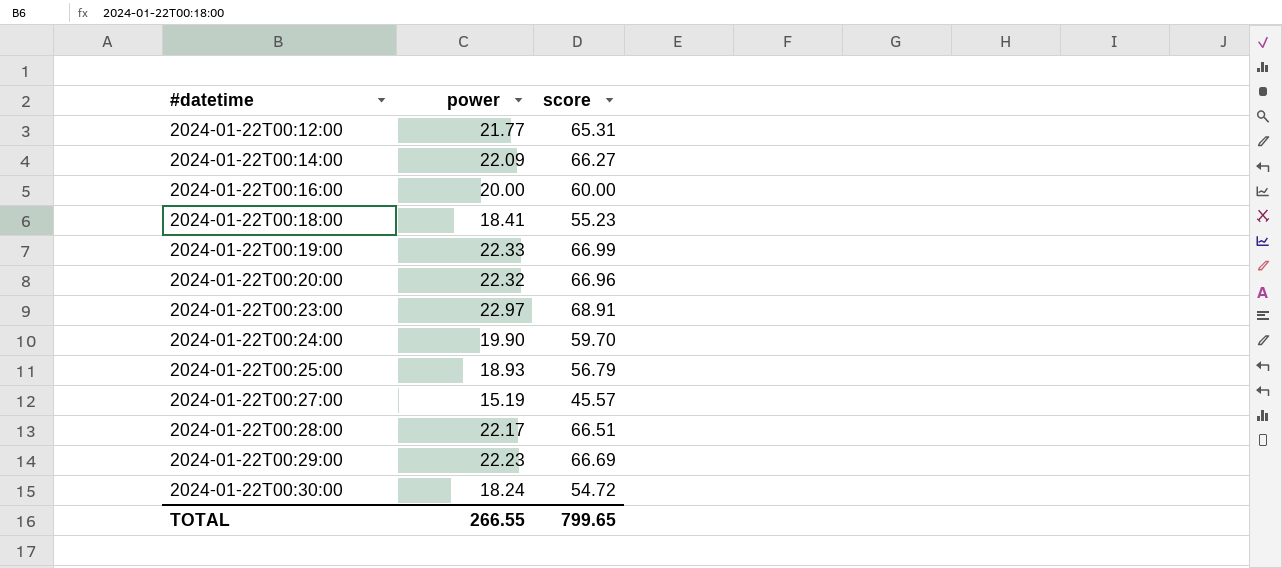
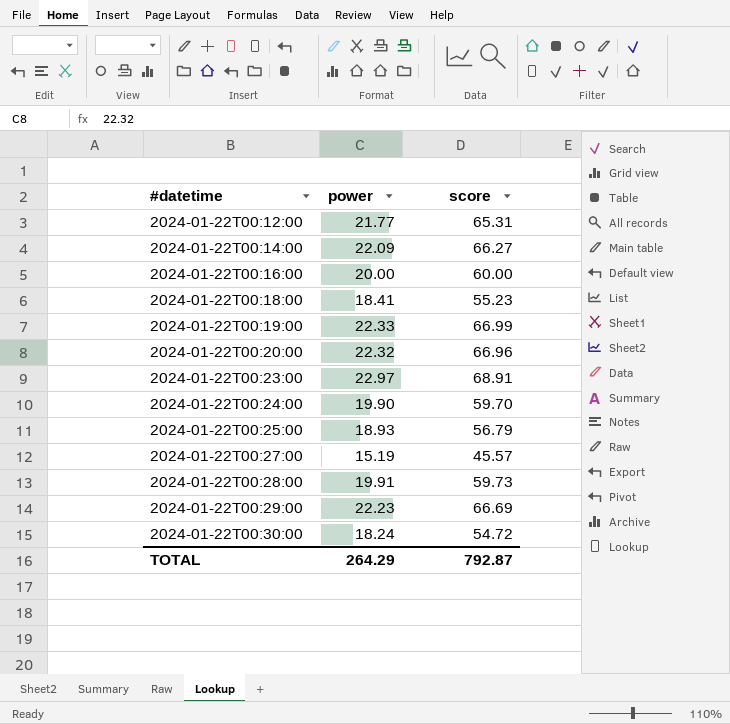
2024-01-22T00:28:00 | power: 22.17 -> 19.91
2024-01-22T00:28:00 | score: 66.51 -> 59.73
TOTAL | power: 266.55 -> 264.29
TOTAL | score: 799.65 -> 792.87

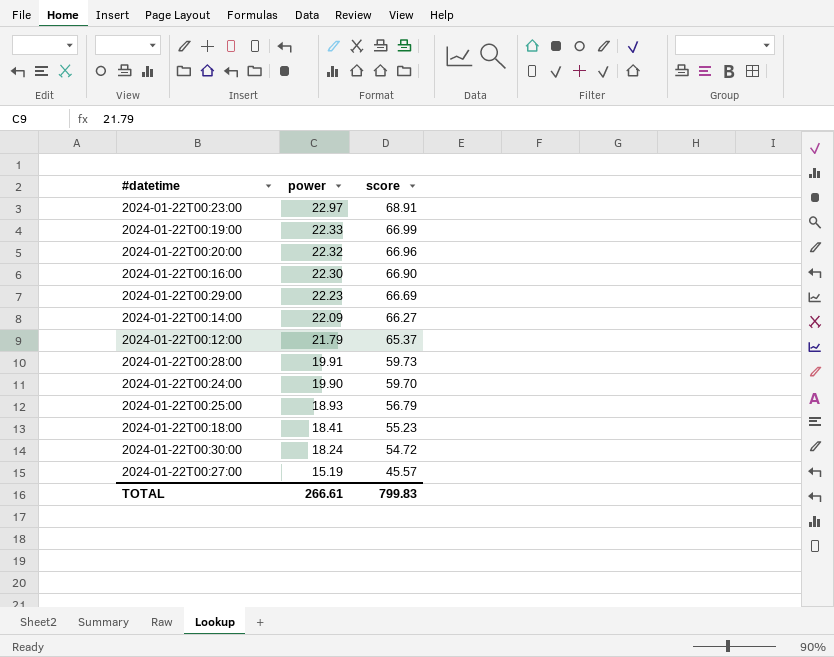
row order: #datetime ascending -> power descending
2024-01-22T00:16:00 | power: 20.00 -> 22.30
2024-01-22T00:16:00 | score: 60.00 -> 66.90
2024-01-22T00:12:00 | power: 21.77 -> 21.79
2024-01-22T00:12:00 | score: 65.31 -> 65.37
TOTAL | power: 264.29 -> 266.61
TOTAL | score: 792.87 -> 799.83

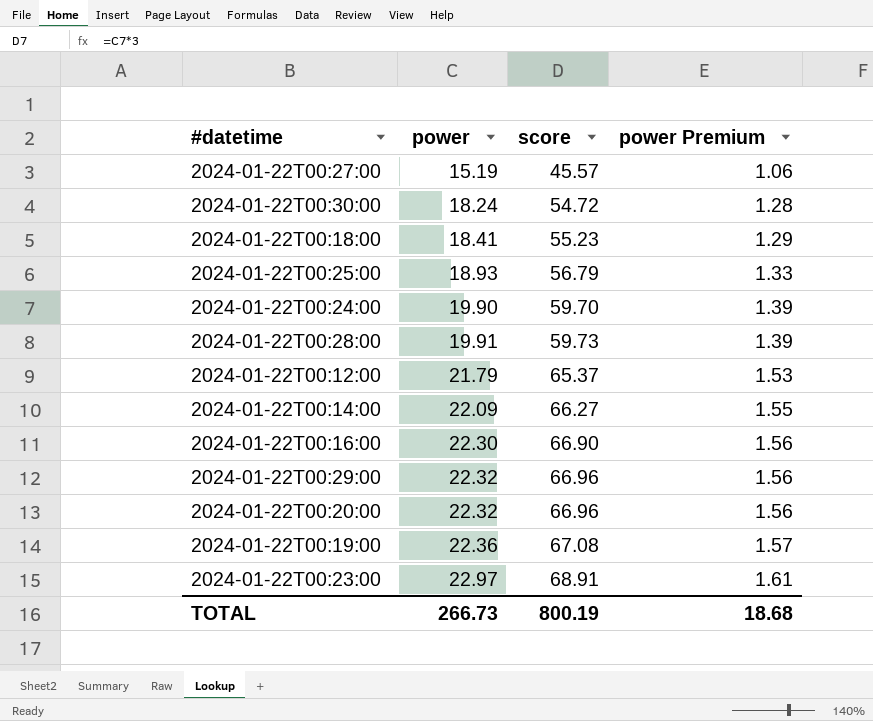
row order: power descending -> power ascending
column power Premium | formula: none -> [power] * 0.07
2024-01-22T00:29:00 | power: 22.23 -> 22.32
2024-01-22T00:29:00 | score: 66.69 -> 66.96
2024-01-22T00:19:00 | power: 22.33 -> 22.36
2024-01-22T00:19:00 | score: 66.99 -> 67.08
TOTAL | power: 266.61 -> 266.73
TOTAL | score: 799.83 -> 800.19

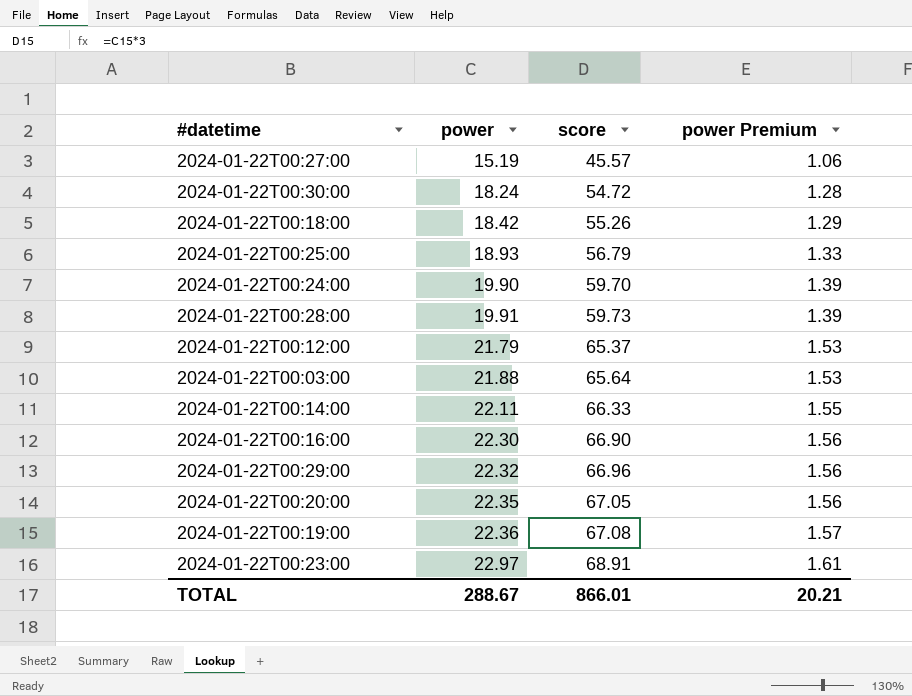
2024-01-22T00:18:00 | power: 18.41 -> 18.42
2024-01-22T00:18:00 | score: 55.23 -> 55.26
row 2024-01-22T00:03:00: none -> 21.88 | 65.64 | 1.53
2024-01-22T00:14:00 | power: 22.09 -> 22.11
2024-01-22T00:14:00 | score: 66.27 -> 66.33
2024-01-22T00:20:00 | power: 22.32 -> 22.35
2024-01-22T00:20:00 | score: 66.96 -> 67.05
TOTAL | power: 266.73 -> 288.67
TOTAL | score: 800.19 -> 866.01
TOTAL | power Premium: 18.68 -> 20.21

